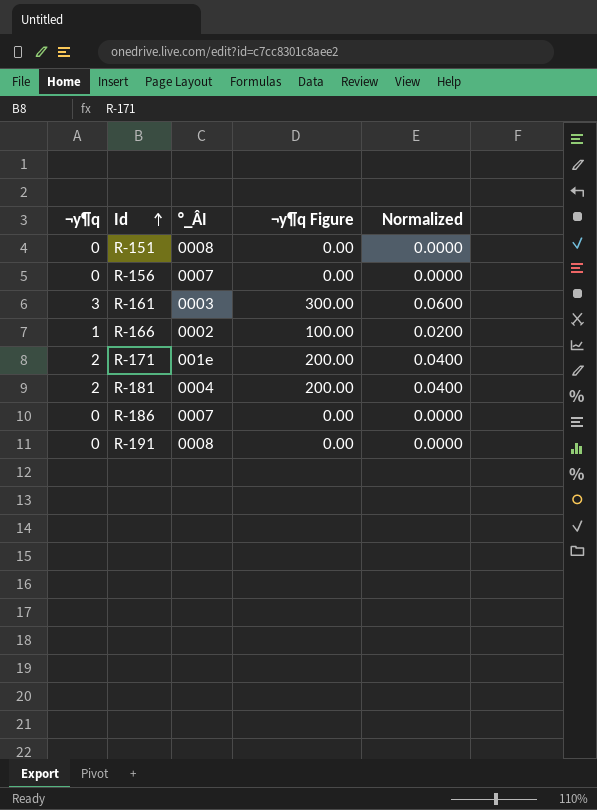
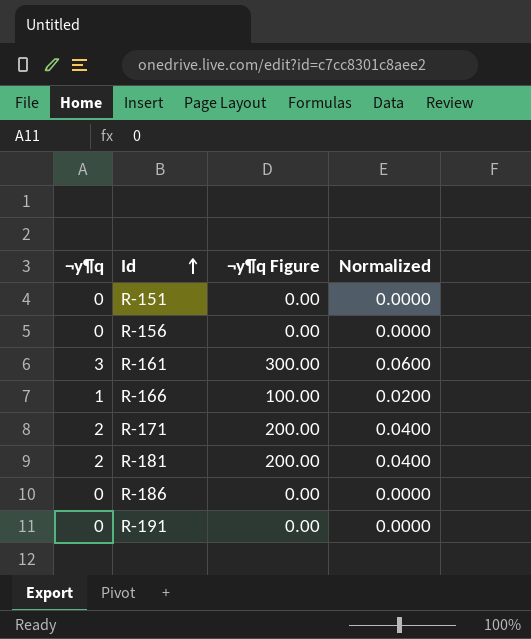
column °_ÂI | position: 3 -> none

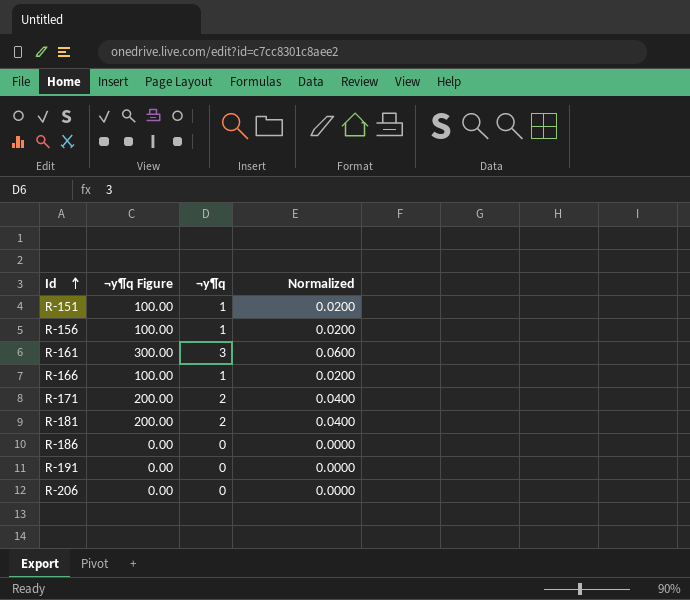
column ¬y¶q | position: 1 -> 3
R-151 | ¬y¶q Figure: 0.00 -> 100.00
R-151 | ¬y¶q: 0 -> 1
R-151 | Normalized: 0.0000 -> 0.0200
R-156 | ¬y¶q Figure: 0.00 -> 100.00
R-156 | ¬y¶q: 0 -> 1
R-156 | Normalized: 0.0000 -> 0.0200
row R-206: none -> 0.00 | 0 | 0.0000

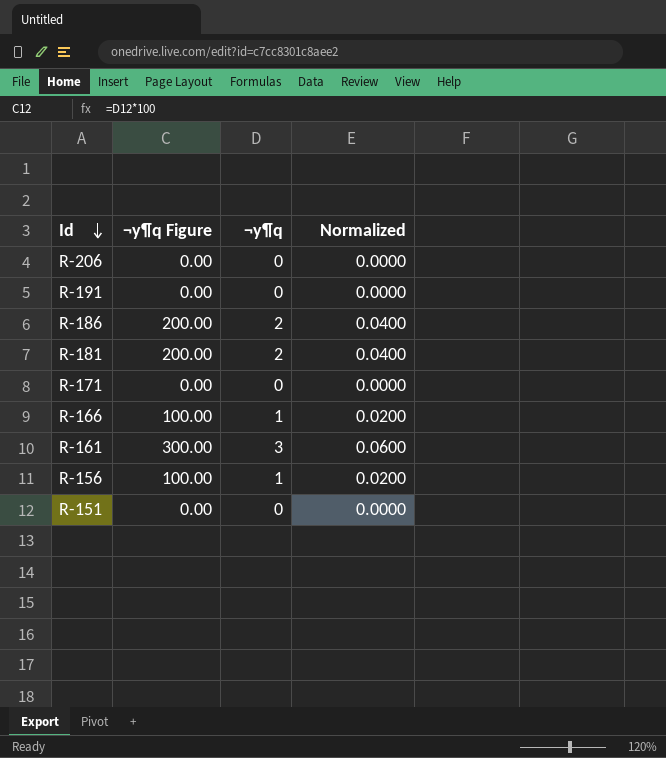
row order: Id ascending -> Id descending
R-186 | ¬y¶q Figure: 0.00 -> 200.00
R-186 | ¬y¶q: 0 -> 2
R-186 | Normalized: 0.0000 -> 0.0400
R-171 | ¬y¶q Figure: 200.00 -> 0.00
R-171 | ¬y¶q: 2 -> 0
R-171 | Normalized: 0.0400 -> 0.0000
R-151 | ¬y¶q Figure: 100.00 -> 0.00
R-151 | ¬y¶q: 1 -> 0
R-151 | Normalized: 0.0200 -> 0.0000

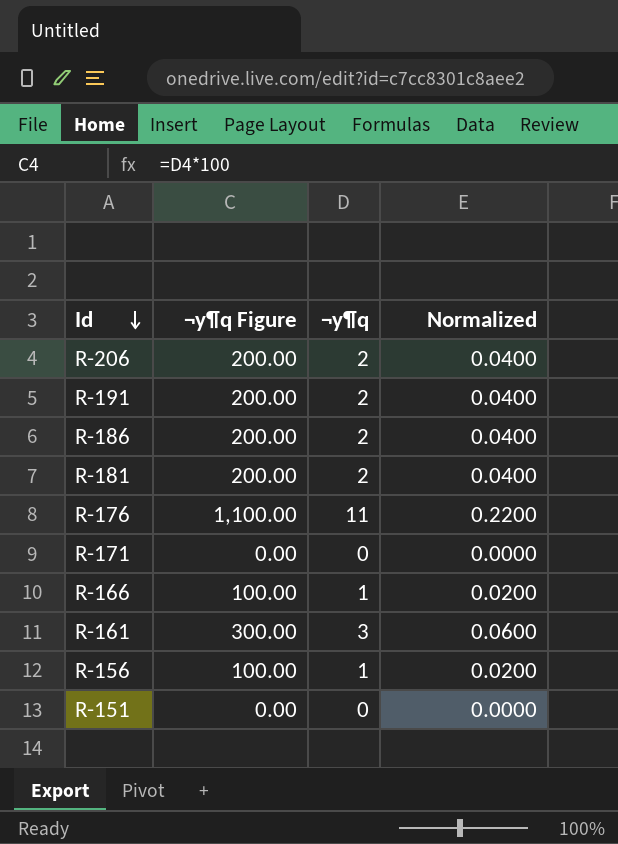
R-206 | ¬y¶q Figure: 0.00 -> 200.00
R-206 | ¬y¶q: 0 -> 2
R-206 | Normalized: 0.0000 -> 0.0400
R-191 | ¬y¶q Figure: 0.00 -> 200.00
R-191 | ¬y¶q: 0 -> 2
R-191 | Normalized: 0.0000 -> 0.0400
row R-176: none -> 1,100.00 | 11 | 0.2200

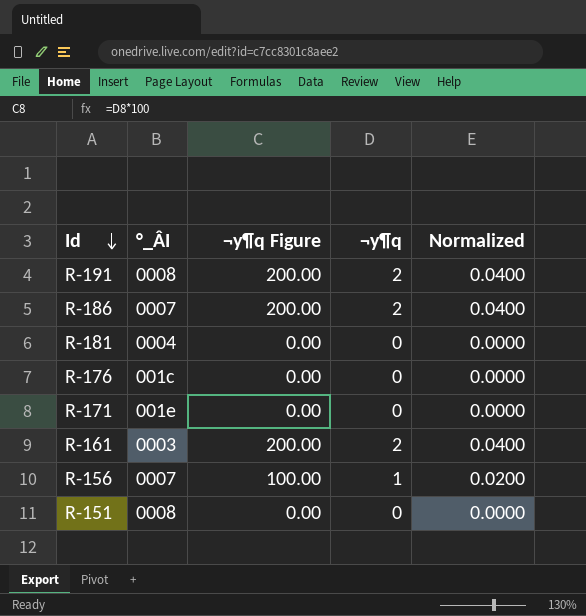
column °_ÂI | position: none -> 2
row R-206: 200.00 | 2 | 0.0400 -> none
row R-166: 100.00 | 1 | 0.0200 -> none
R-181 | ¬y¶q Figure: 200.00 -> 0.00
R-181 | ¬y¶q: 2 -> 0
R-181 | Normalized: 0.0400 -> 0.0000
R-176 | ¬y¶q Figure: 1,100.00 -> 0.00
R-176 | ¬y¶q: 11 -> 0
R-176 | Normalized: 0.2200 -> 0.0000
R-161 | ¬y¶q Figure: 300.00 -> 200.00
R-161 | ¬y¶q: 3 -> 2
R-161 | Normalized: 0.0600 -> 0.0400

